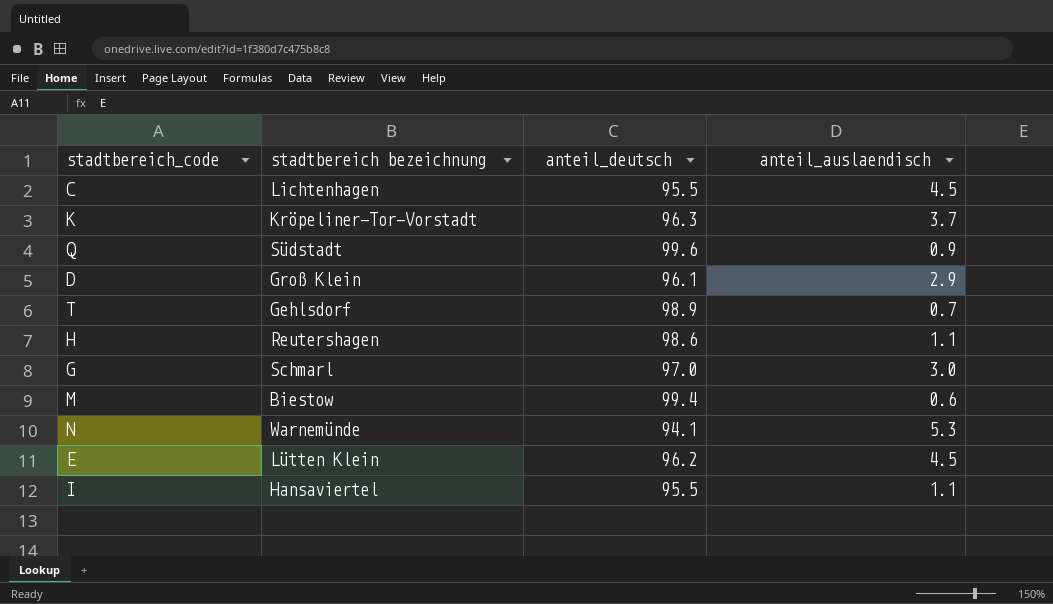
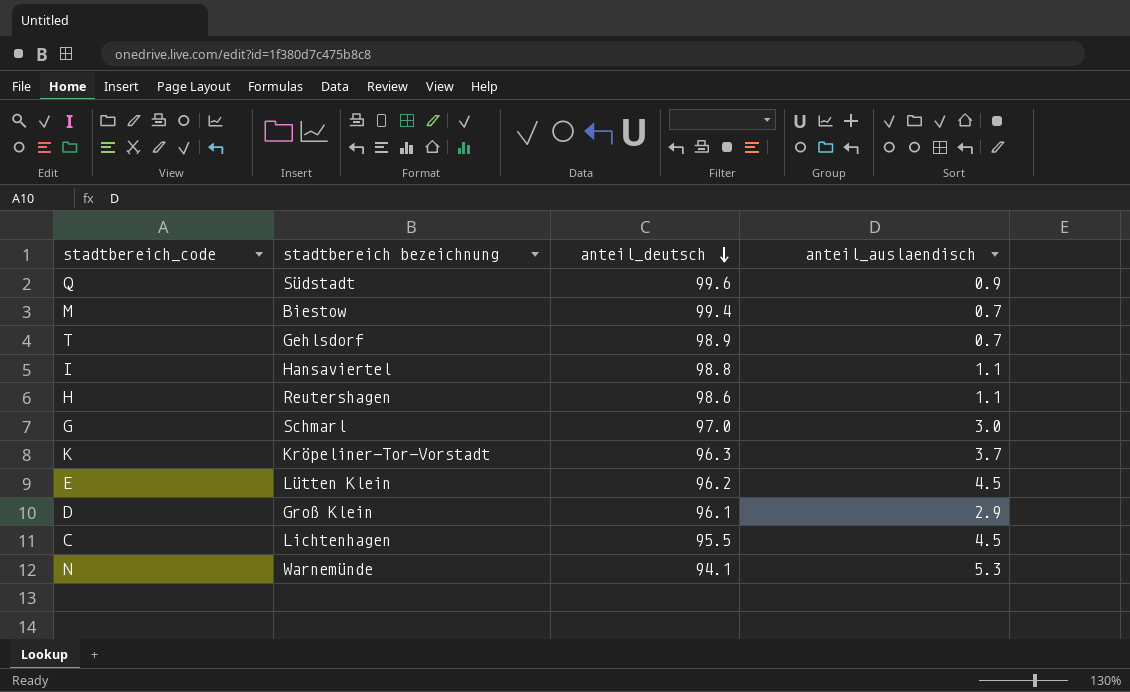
row order: none -> anteil_deutsch descending
M | anteil_auslaendisch: 0.6 -> 0.7
I | anteil_deutsch: 95.5 -> 98.8

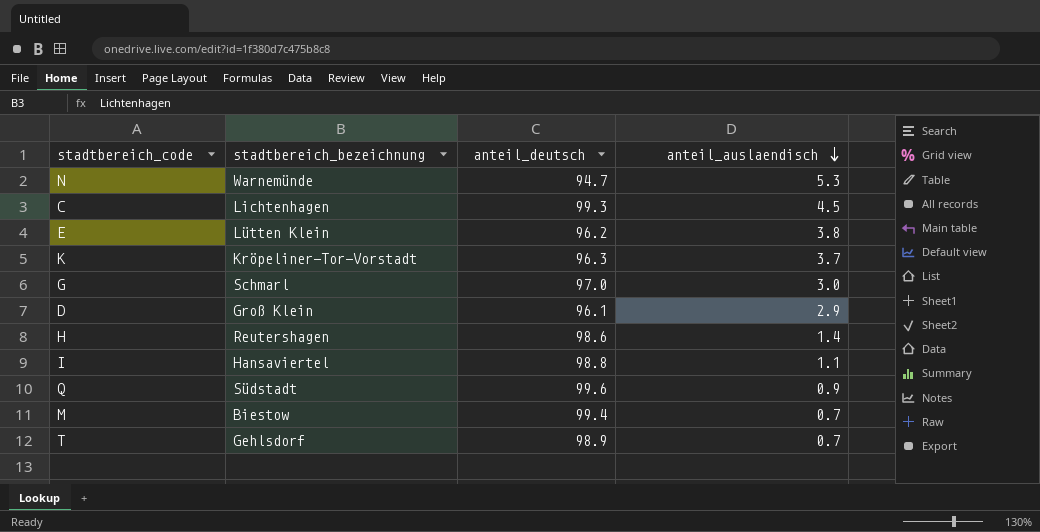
row order: anteil_deutsch descending -> anteil_auslaendisch descending
column name: stadtbereich bezeichnung -> stadtbereich_bezeichnung
N | anteil_deutsch: 94.1 -> 94.7
C | anteil_deutsch: 95.5 -> 99.3
E | anteil_auslaendisch: 4.5 -> 3.8
H | anteil_auslaendisch: 1.1 -> 1.4

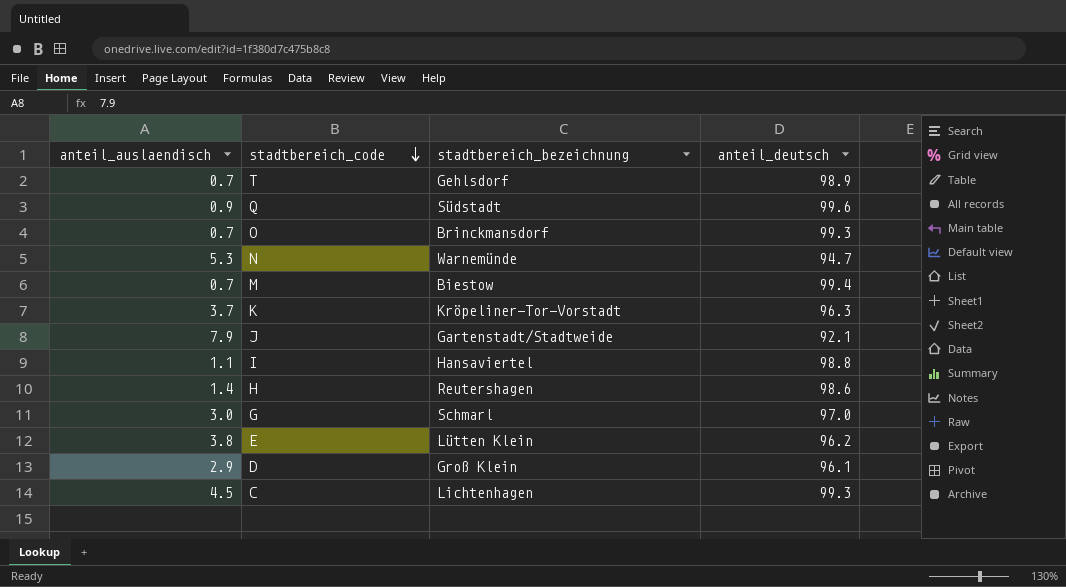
row order: anteil_auslaendisch descending -> stadtbereich_code descending
column anteil_auslaendisch | position: 4 -> 1
row O: none -> 0.7 | Brinckmansdorf | 99.3
row J: none -> 7.9 | Gartenstadt/Stadtweide | 92.1

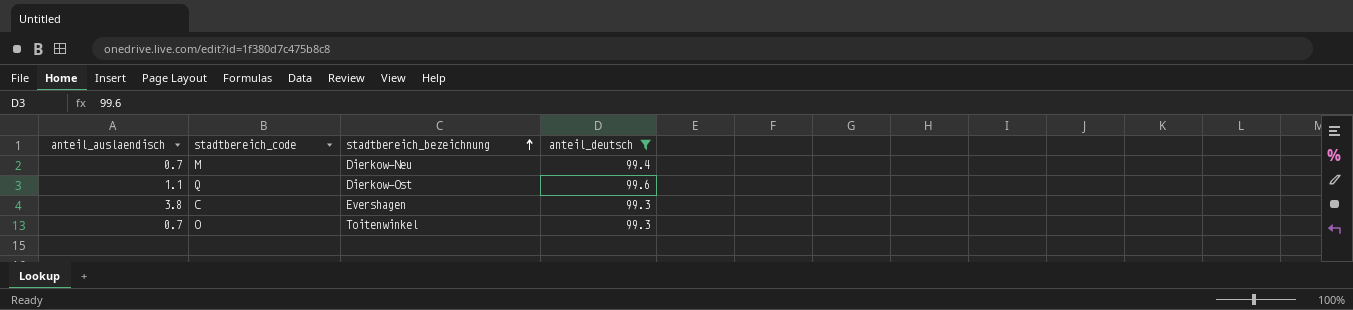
filter: none -> anteil_deutsch >= 99.3
row order: stadtbereich_code descending -> stadtbereich_bezeichnung ascending
M | stadtbereich_bezeichnung: Biestow -> Dierkow-Neu
Q | anteil_auslaendisch: 0.9 -> 1.1
Q | stadtbereich_bezeichnung: Südstadt -> Dierkow-Ost
C | anteil_auslaendisch: 4.5 -> 3.8
C | stadtbereich_bezeichnung: Lichtenhagen -> Evershagen
O | stadtbereich_bezeichnung: Brinckmansdorf -> Toitenwinkel

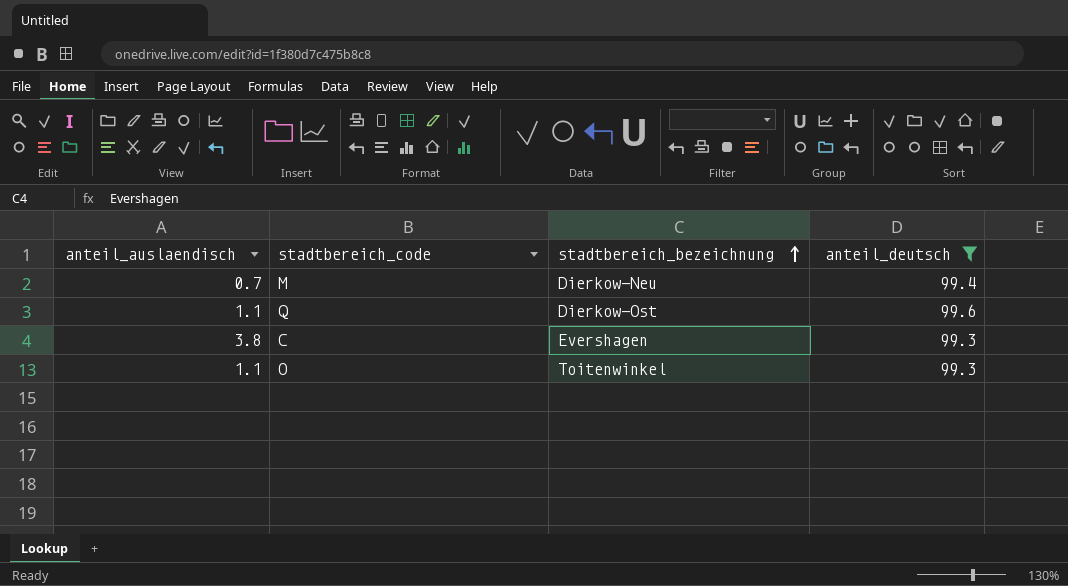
O | anteil_auslaendisch: 0.7 -> 1.1

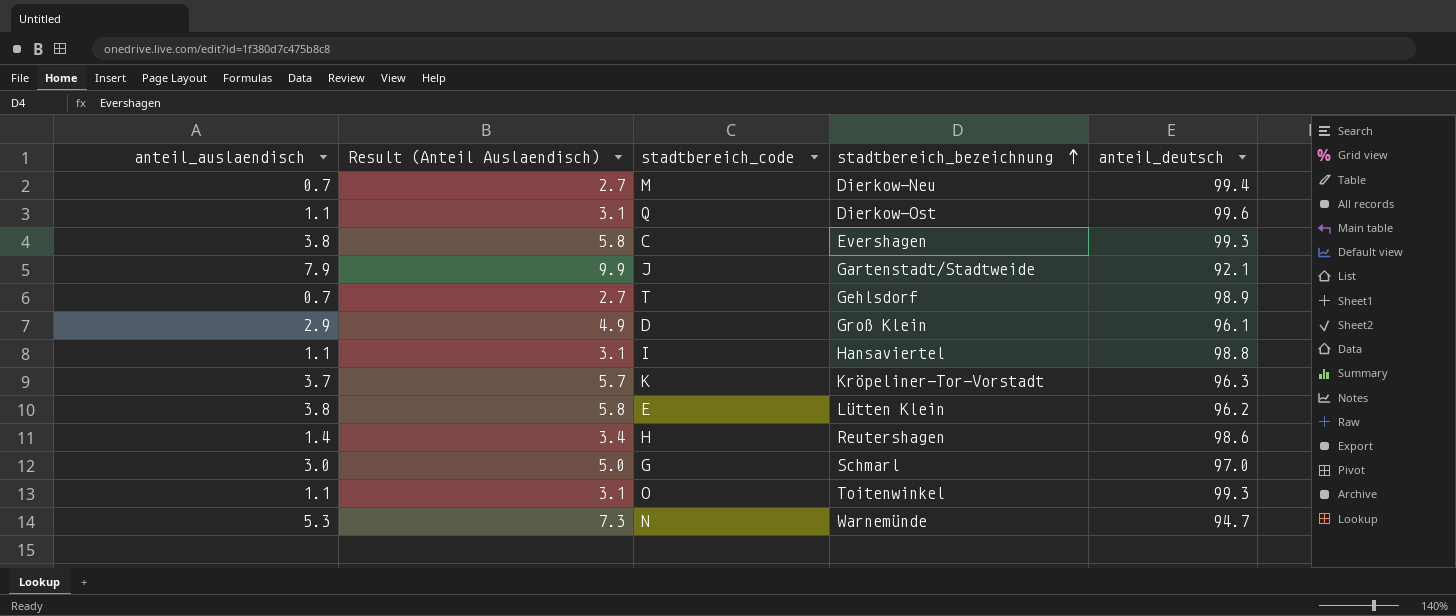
filter: anteil_deutsch >= 99.3 -> none
column Result (Anteil Auslaendisch) | formula: none -> [anteil_auslaendisch] + 2

